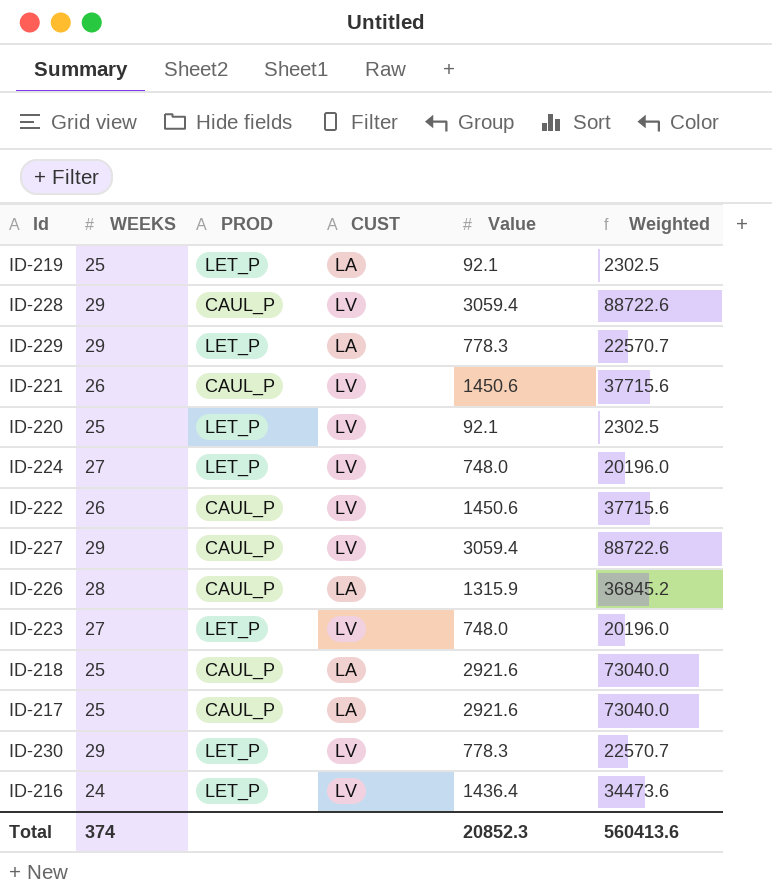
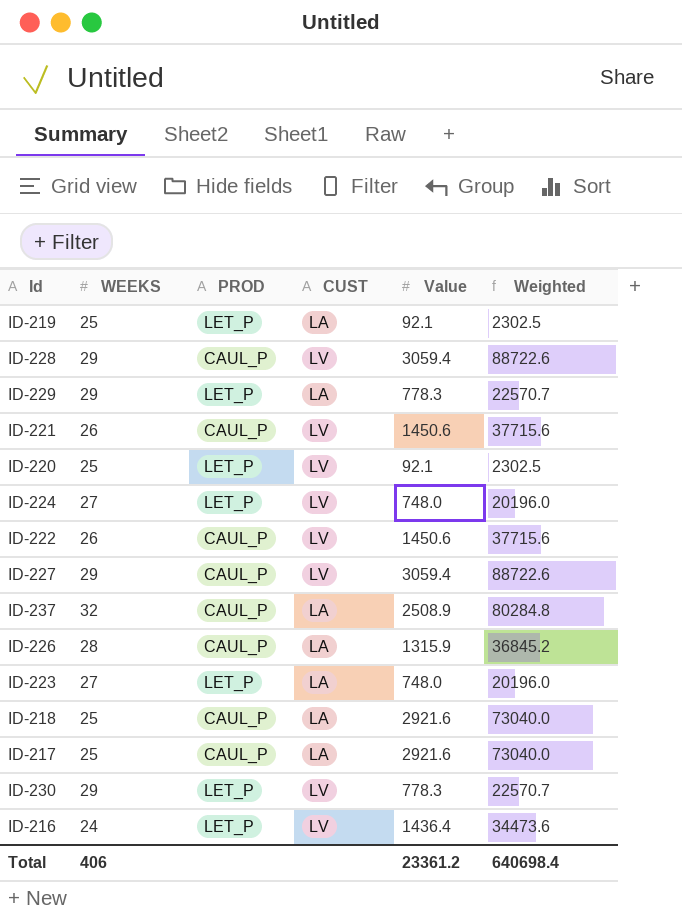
row ID-237: none -> 32 | CAUL_P | LA | 2508.9 | 80284.8
ID-223 | CUST: LV -> LA
Total | WEEKS: 374 -> 406
Total | Value: 20852.3 -> 23361.2
Total | Weighted: 560413.6 -> 640698.4

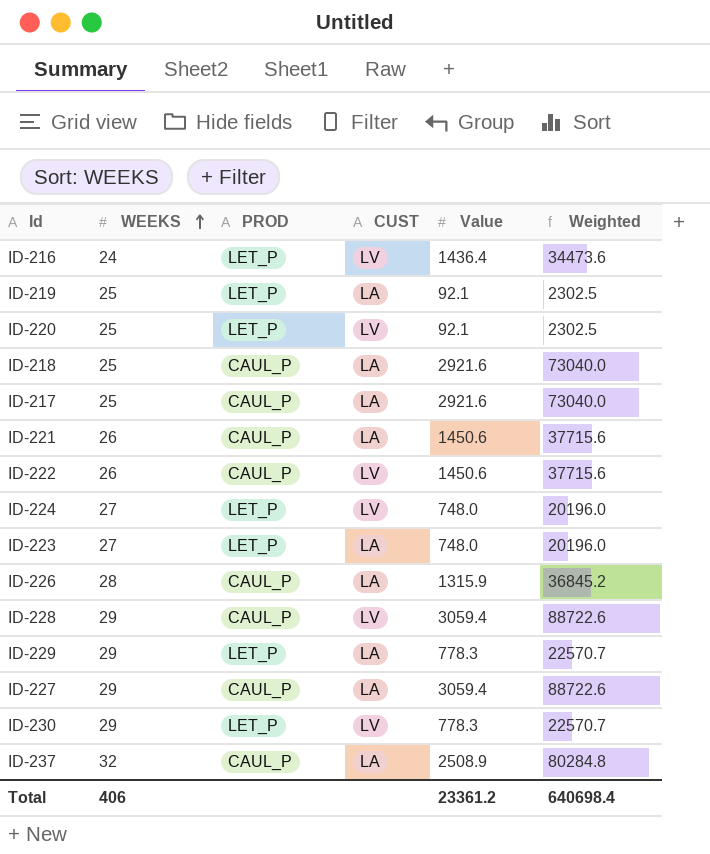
row order: none -> WEEKS ascending
ID-221 | CUST: LV -> LA
ID-227 | CUST: LV -> LA

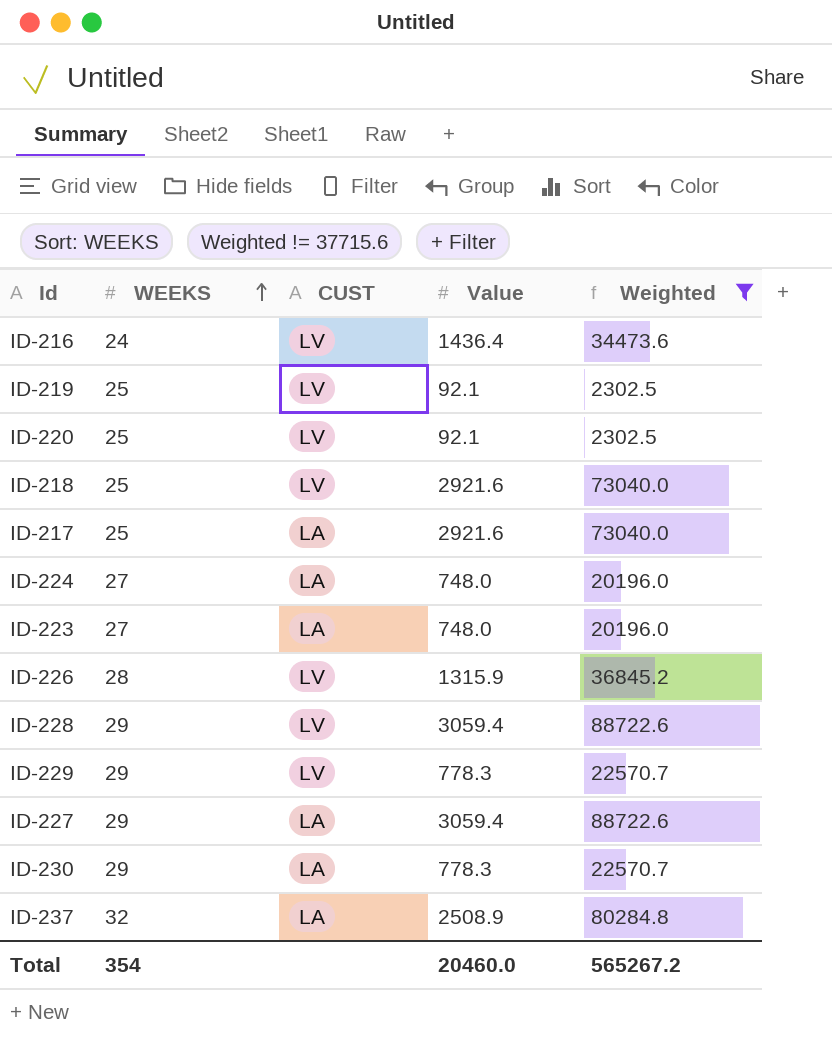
filter: none -> Weighted != 37715.6
column PROD | position: 3 -> none
ID-219 | CUST: LA -> LV
ID-218 | CUST: LA -> LV
ID-224 | CUST: LV -> LA
ID-226 | CUST: LA -> LV
ID-229 | CUST: LA -> LV
ID-230 | CUST: LV -> LA
Total | WEEKS: 406 -> 354
Total | Value: 23361.2 -> 20460.0
Total | Weighted: 640698.4 -> 565267.2

